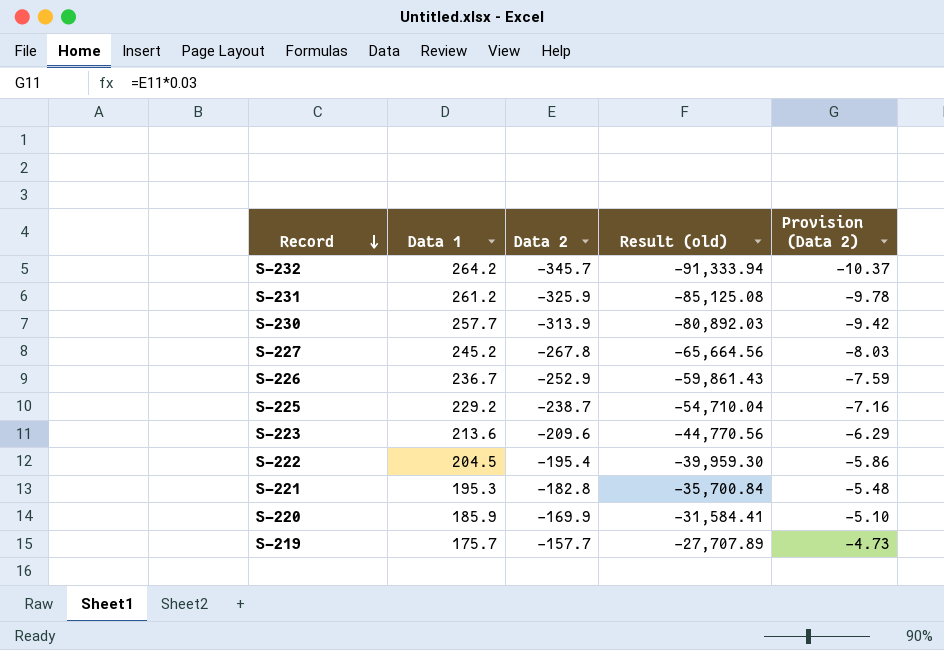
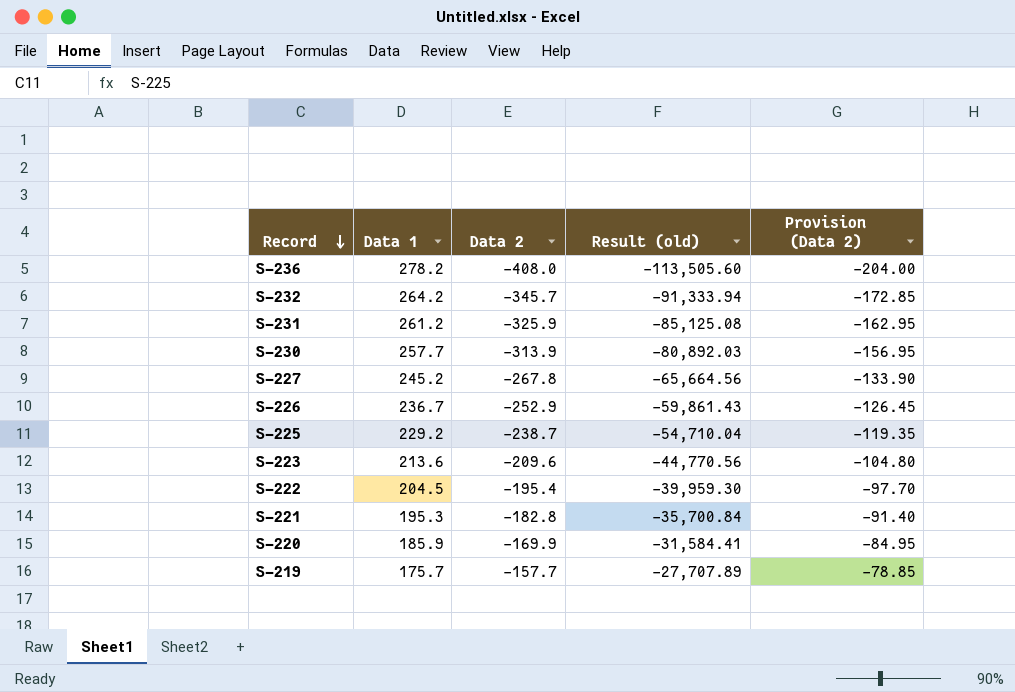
column Provision (Data 2) | formula: [Data 2] * 0.03 -> [Data 2] * 0.5
row S-236: none -> 278.2 | -408.0 | -113,505.60 | -204.00

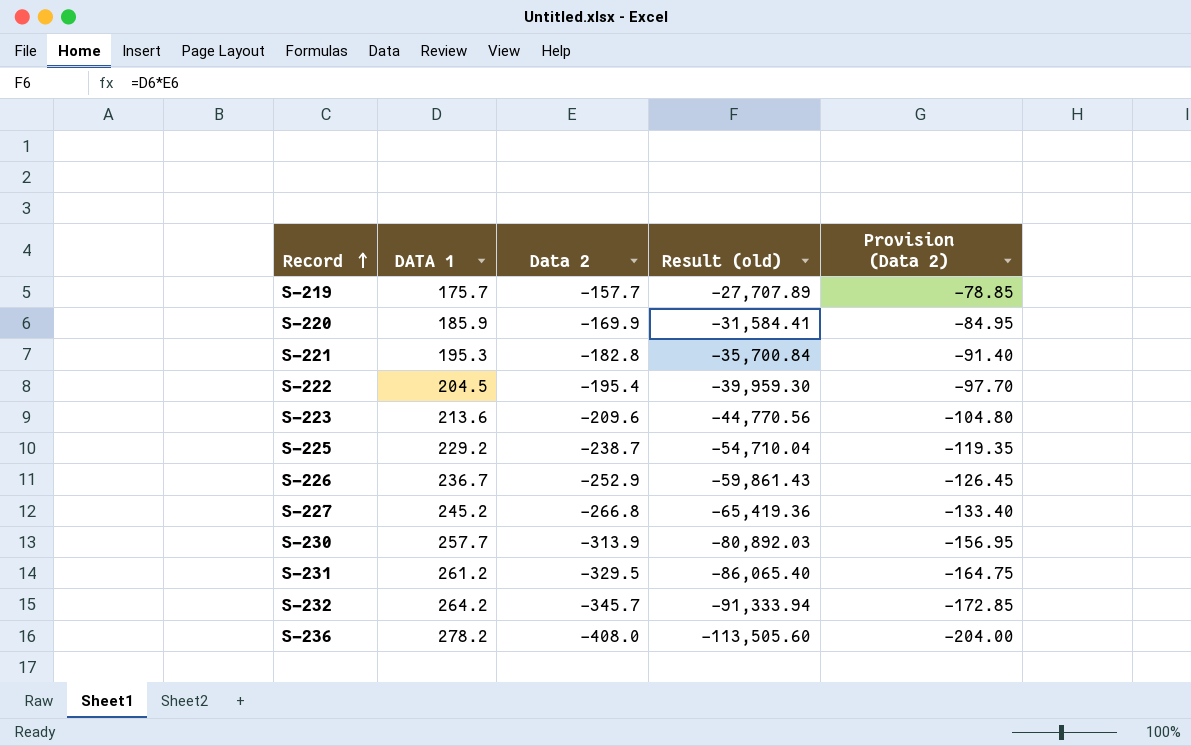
row order: Record descending -> Record ascending
column name: Data 1 -> DATA 1
S-227 | Data 2: -267.8 -> -266.8
S-227 | Result (old): -65,664.56 -> -65,419.36
S-227 | Provision (Data 2): -133.90 -> -133.40
S-231 | Data 2: -325.9 -> -329.5
S-231 | Result (old): -85,125.08 -> -86,065.40
S-231 | Provision (Data 2): -162.95 -> -164.75

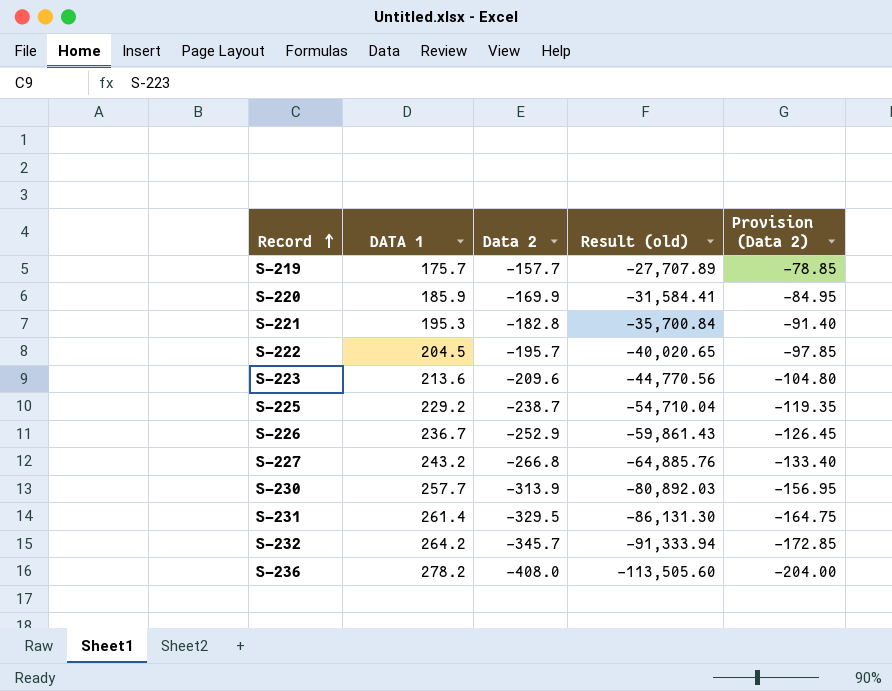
S-222 | Data 2: -195.4 -> -195.7
S-222 | Result (old): -39,959.30 -> -40,020.65
S-222 | Provision (Data 2): -97.70 -> -97.85
S-227 | DATA 1: 245.2 -> 243.2
S-227 | Result (old): -65,419.36 -> -64,885.76
S-231 | DATA 1: 261.2 -> 261.4
S-231 | Result (old): -86,065.40 -> -86,131.30

